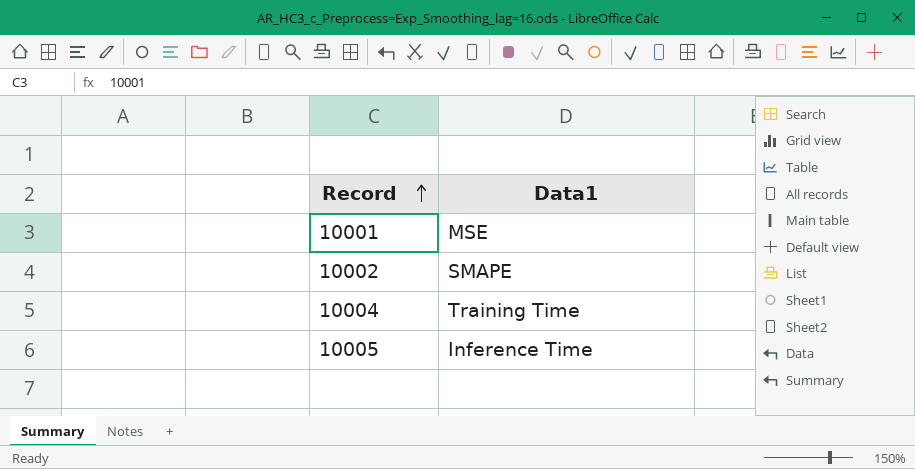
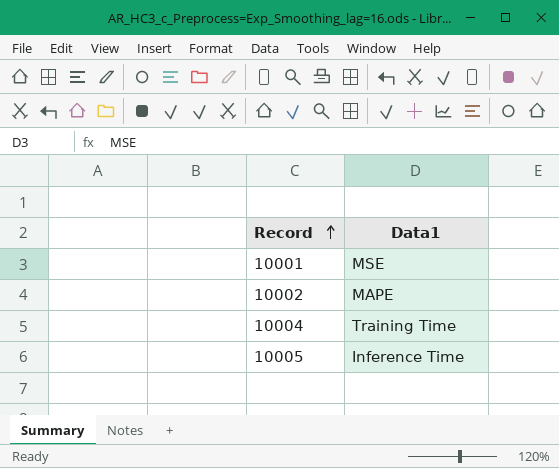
10002 | Data1: SMAPE -> MAPE

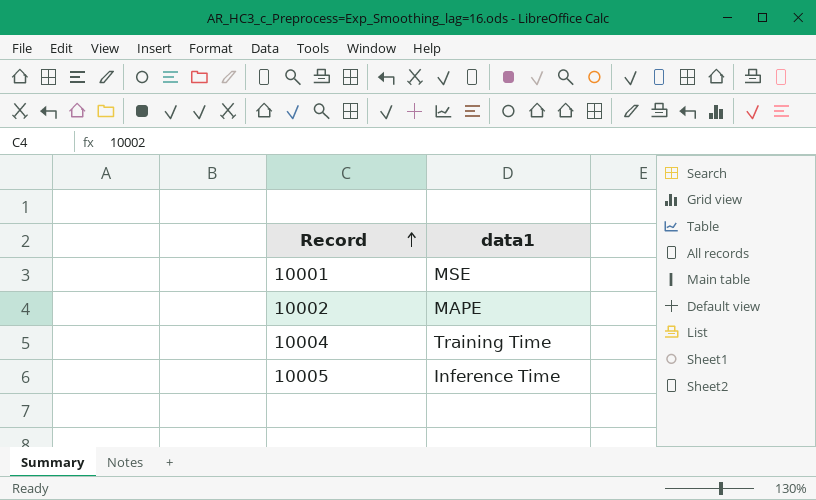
column name: Data1 -> data1

